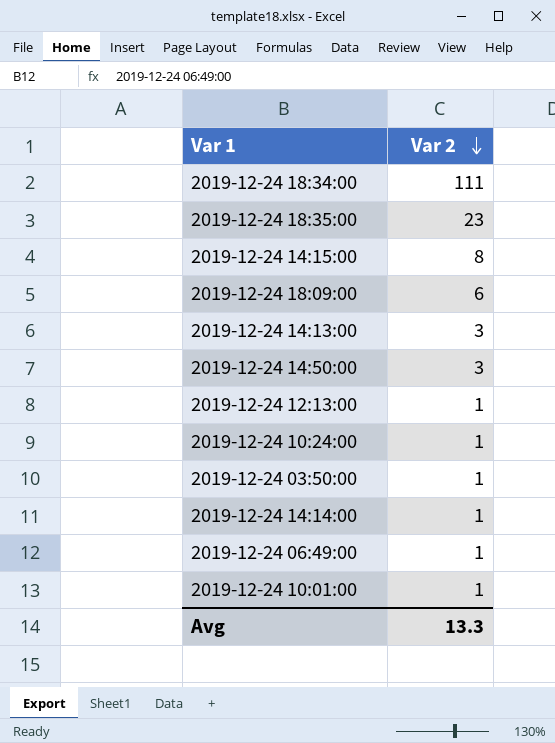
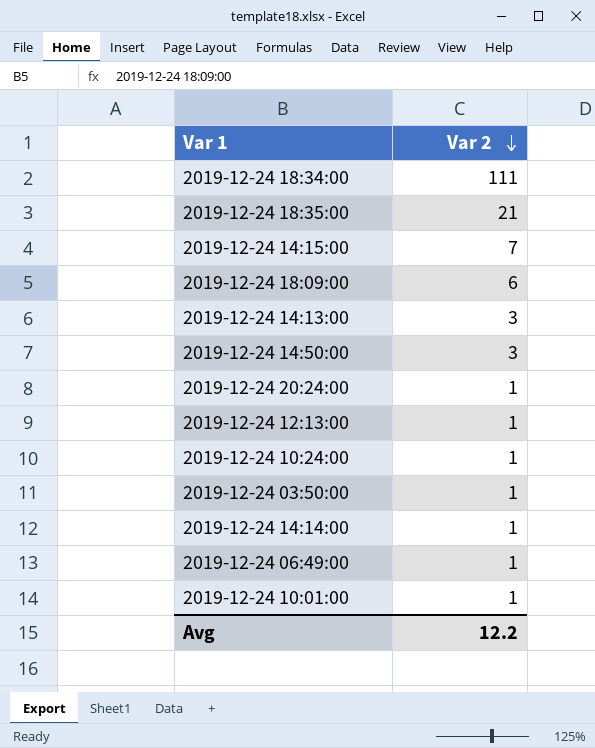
2019-12-24 18:35:00 | Var 2: 23 -> 21
2019-12-24 14:15:00 | Var 2: 8 -> 7
row 2019-12-24 20:24:00: none -> 1
Avg | Var 2: 13.3 -> 12.2

